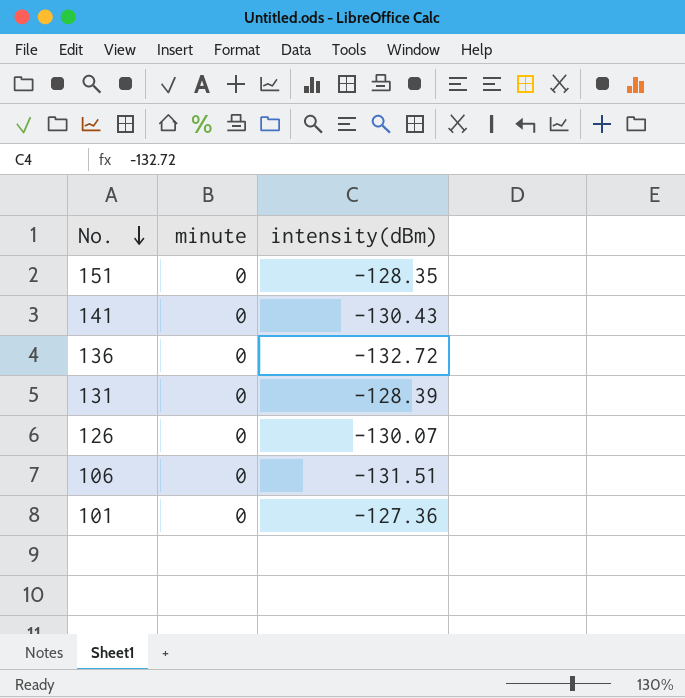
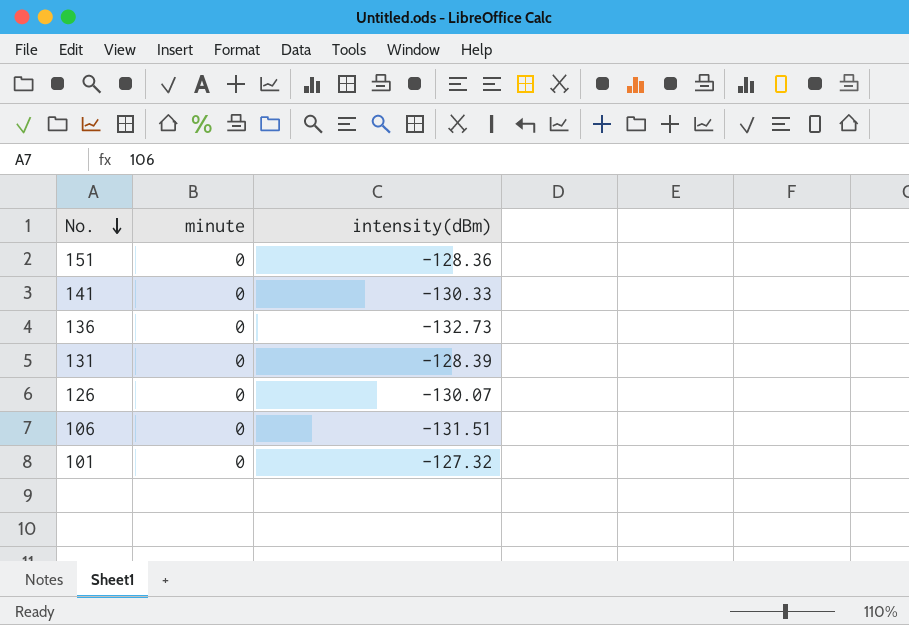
151 | intensity(dBm): -128.35 -> -128.36
141 | intensity(dBm): -130.43 -> -130.33
136 | intensity(dBm): -132.72 -> -132.73
101 | intensity(dBm): -127.36 -> -127.32

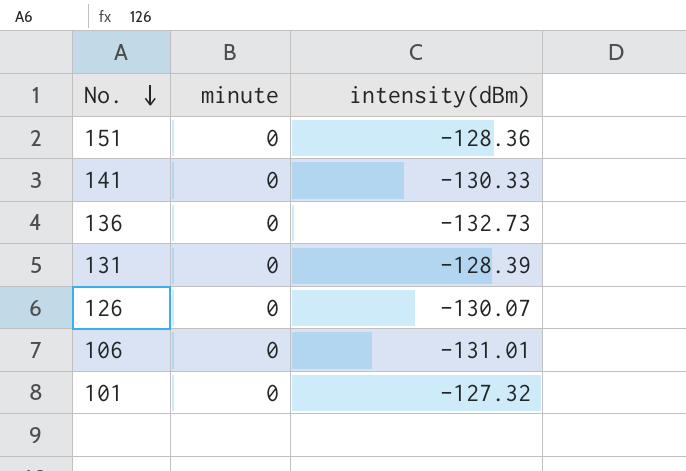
106 | intensity(dBm): -131.51 -> -131.01

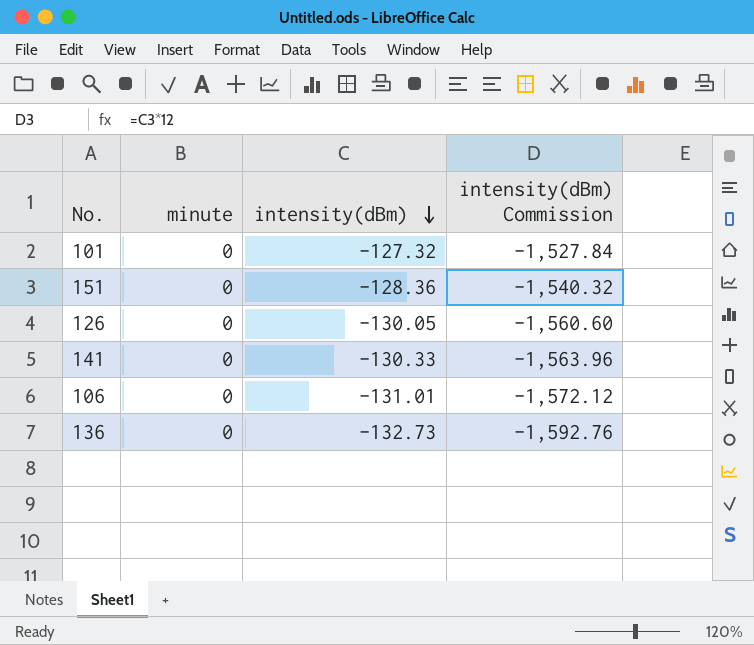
row order: No. descending -> intensity(dBm) descending
column intensity(dBm) Commission | formula: none -> [intensity(dBm)] * 12
row 131: 0 | -128.39 -> none
126 | intensity(dBm): -130.07 -> -130.05

